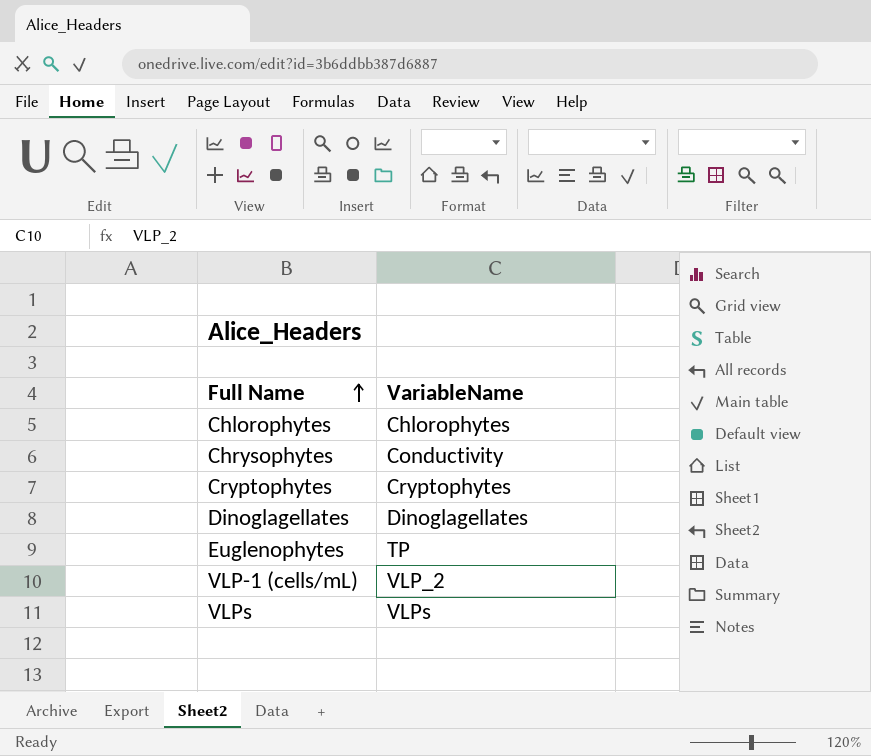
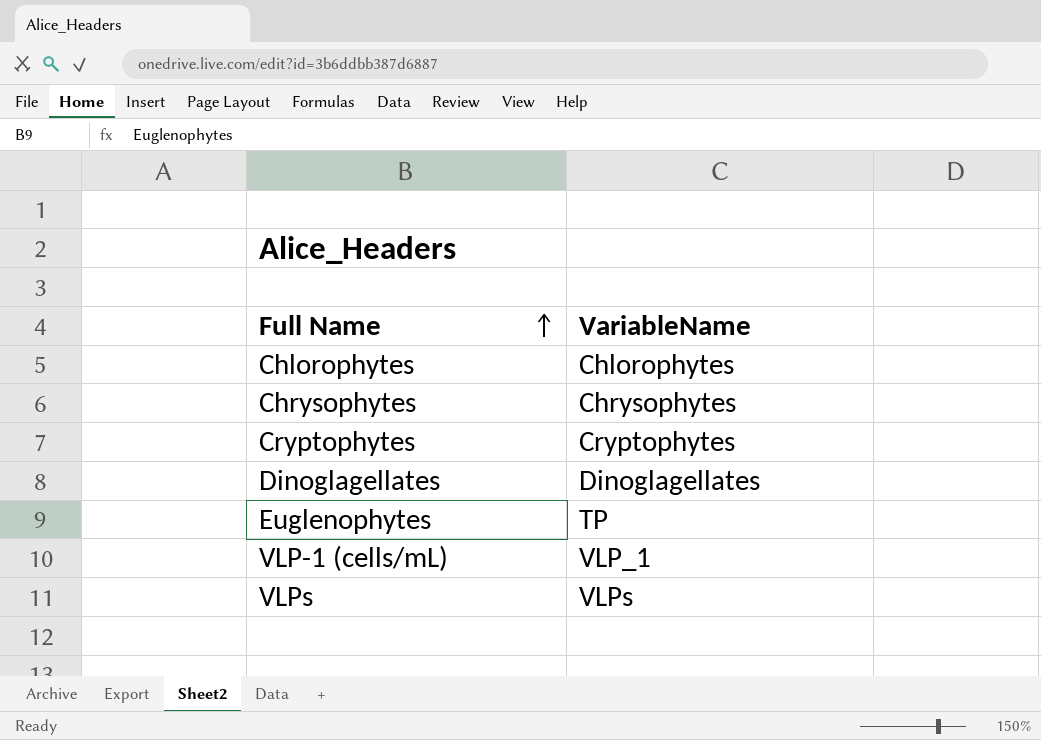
Chrysophytes | VariableName: Conductivity -> Chrysophytes
VLP-1 (cells/mL) | VariableName: VLP_2 -> VLP_1

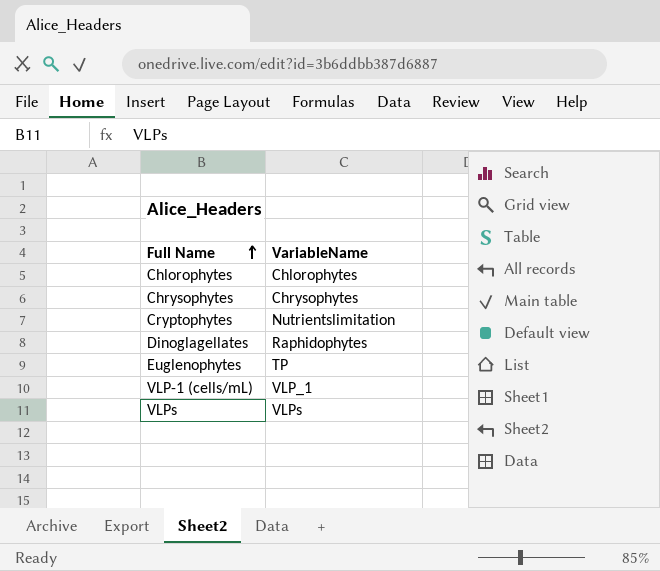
Cryptophytes | VariableName: Cryptophytes -> Nutrientslimitation
Dinoglagellates | VariableName: Dinoglagellates -> Raphidophytes

